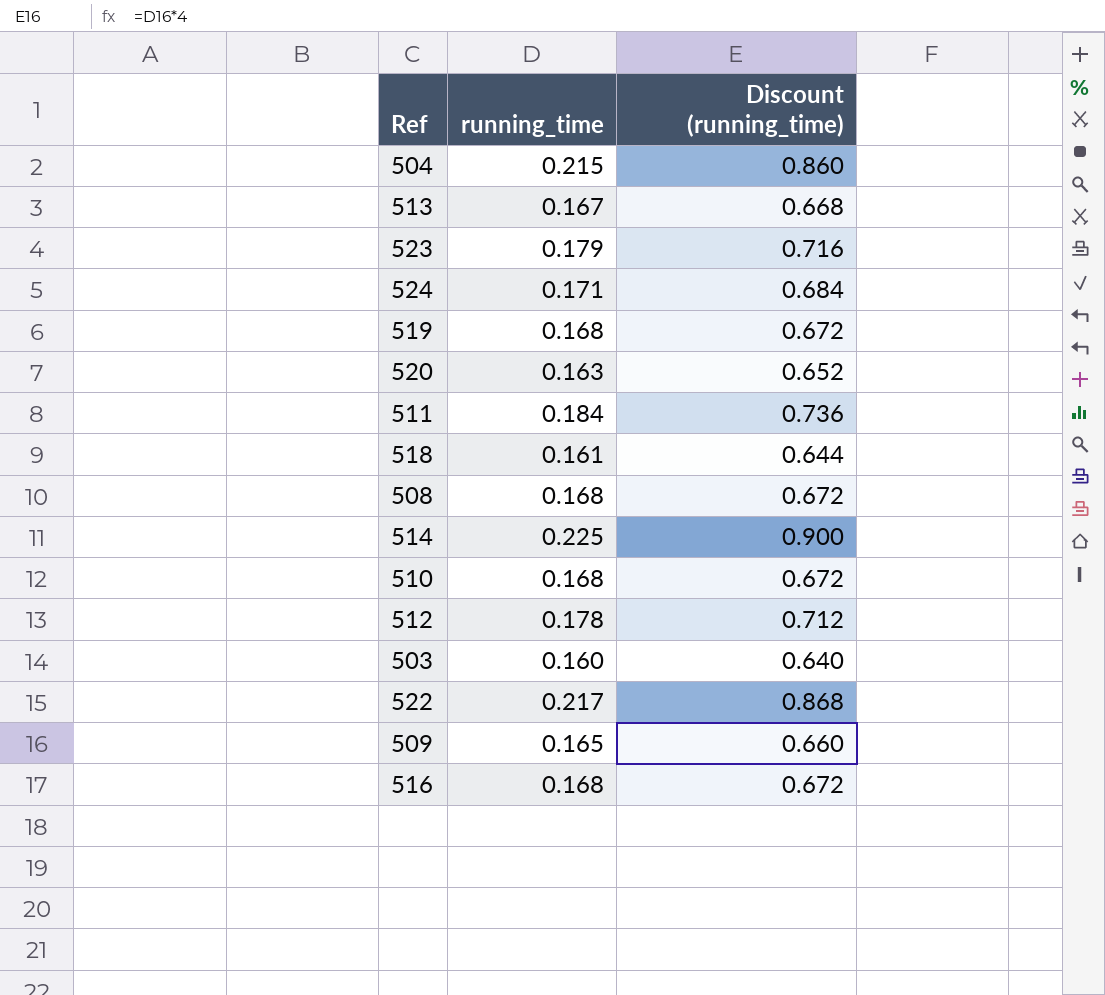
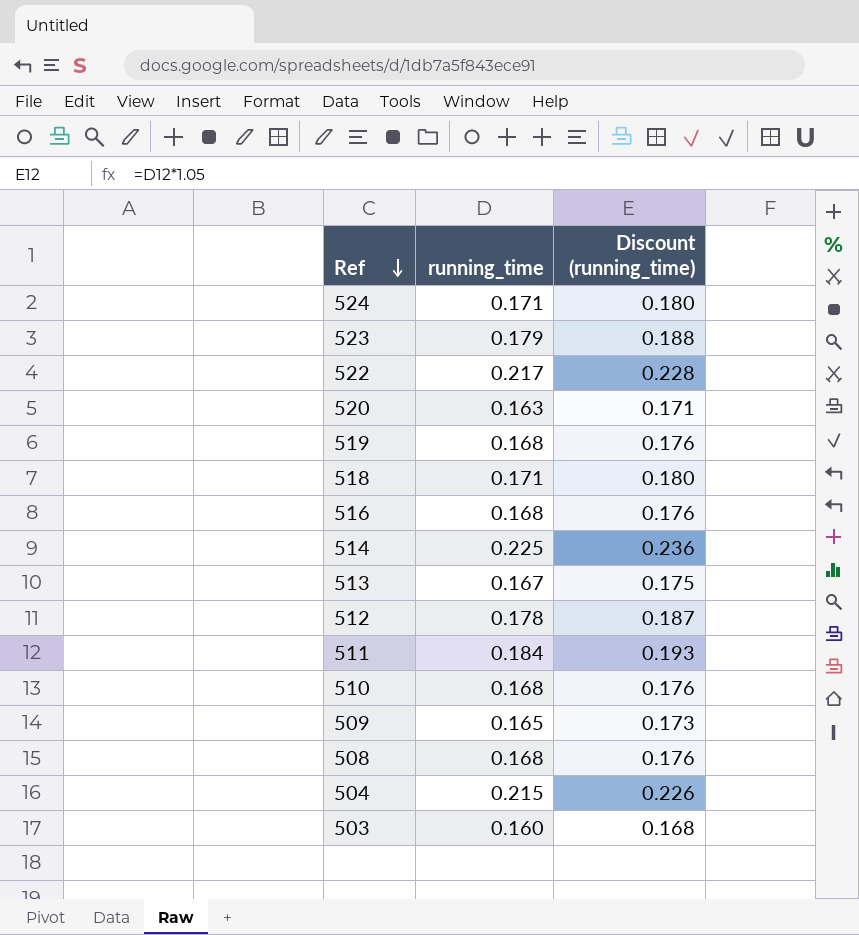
row order: none -> Ref descending
column Discount (running_time) | formula: [running_time] * 4 -> [running_time] * 1.05
518 | running_time: 0.161 -> 0.171

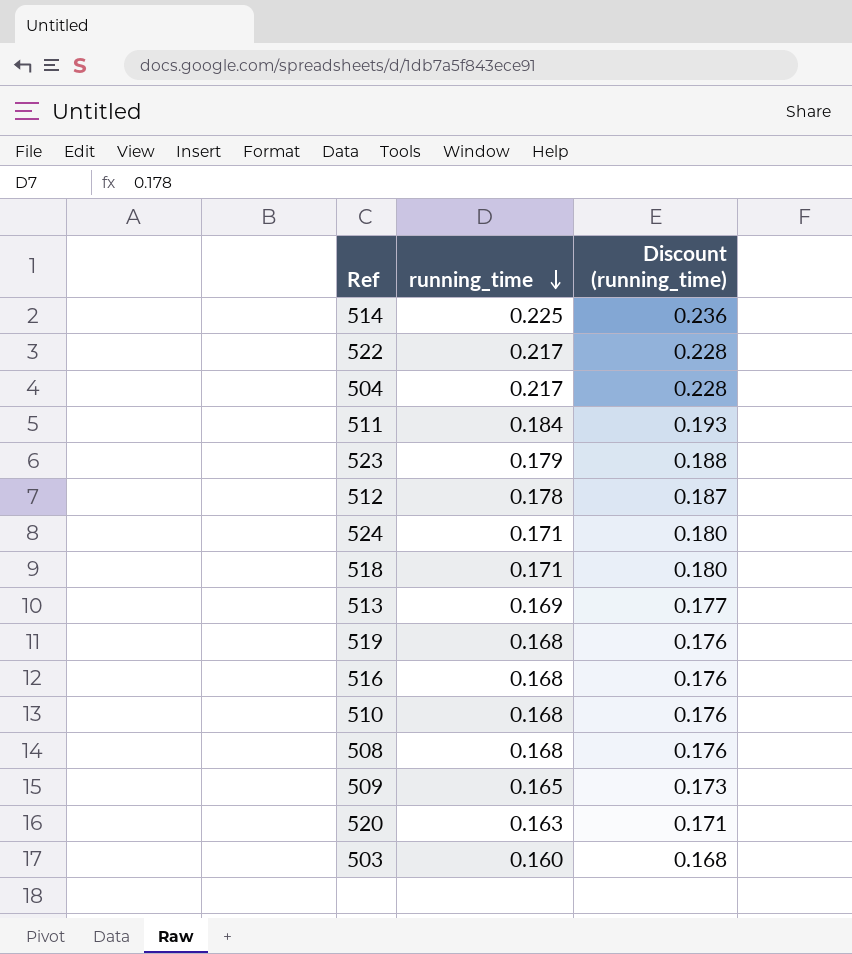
row order: Ref descending -> running_time descending
504 | running_time: 0.215 -> 0.217
504 | Discount (running_time): 0.226 -> 0.228
513 | running_time: 0.167 -> 0.169
513 | Discount (running_time): 0.175 -> 0.177

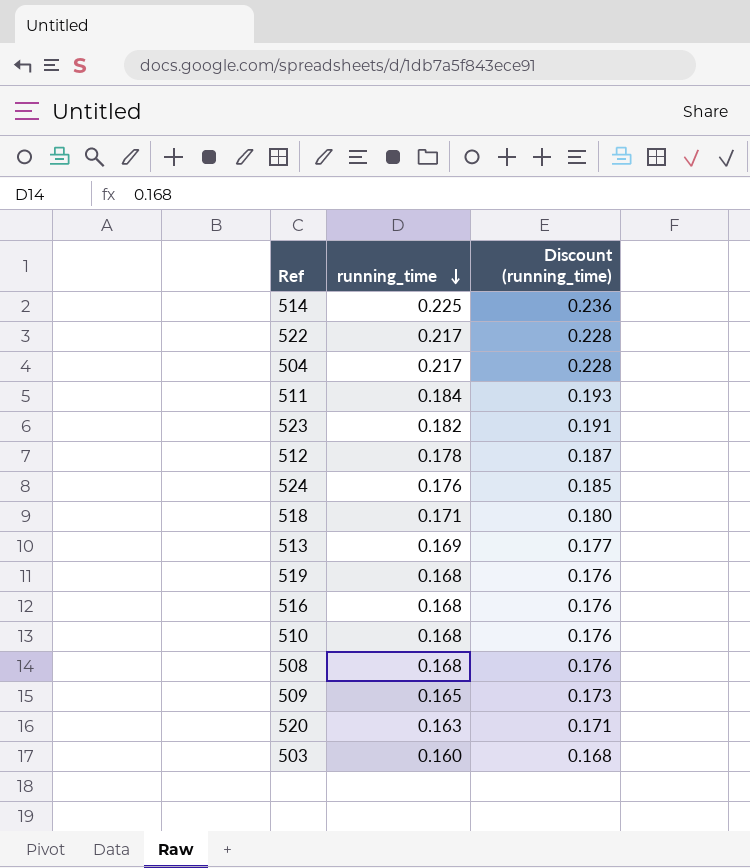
523 | running_time: 0.179 -> 0.182
523 | Discount (running_time): 0.188 -> 0.191
524 | running_time: 0.171 -> 0.176
524 | Discount (running_time): 0.180 -> 0.185

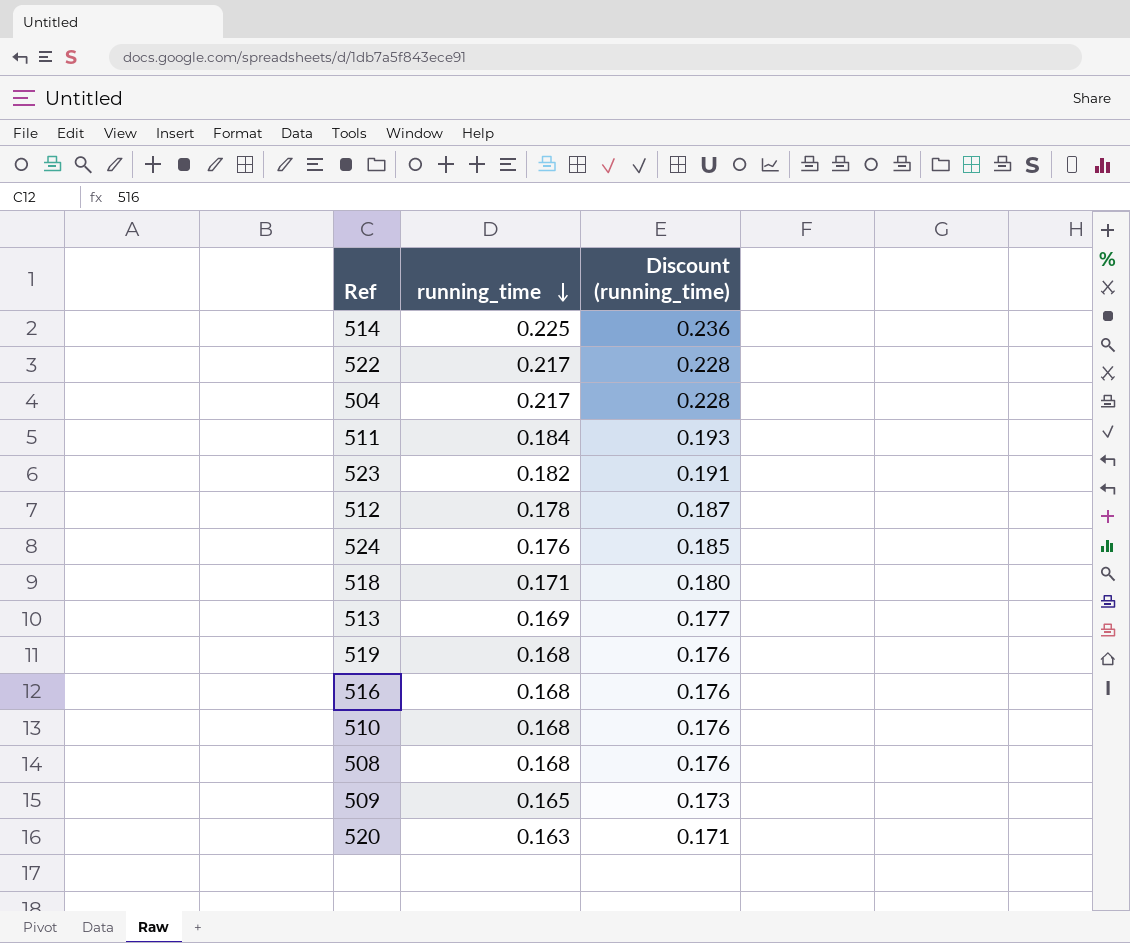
row 503: 0.160 | 0.168 -> none

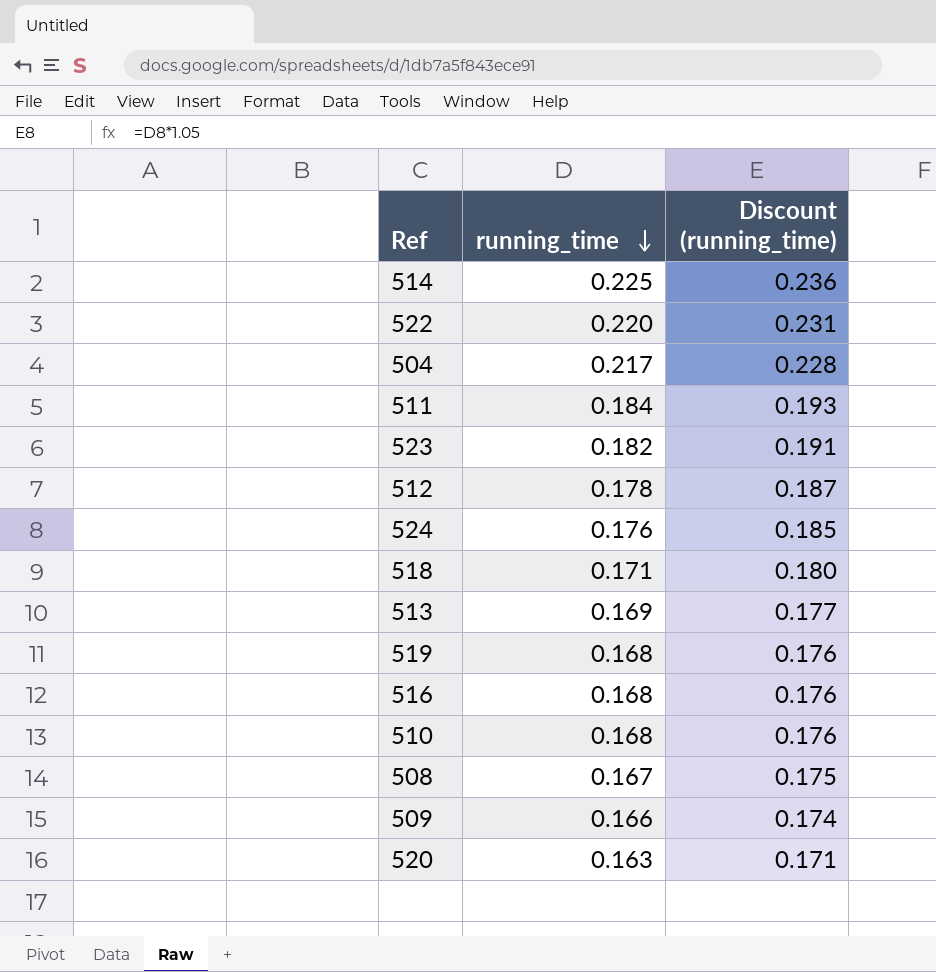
522 | running_time: 0.217 -> 0.220
522 | Discount (running_time): 0.228 -> 0.231
508 | running_time: 0.168 -> 0.167
508 | Discount (running_time): 0.176 -> 0.175
509 | running_time: 0.165 -> 0.166
509 | Discount (running_time): 0.173 -> 0.174

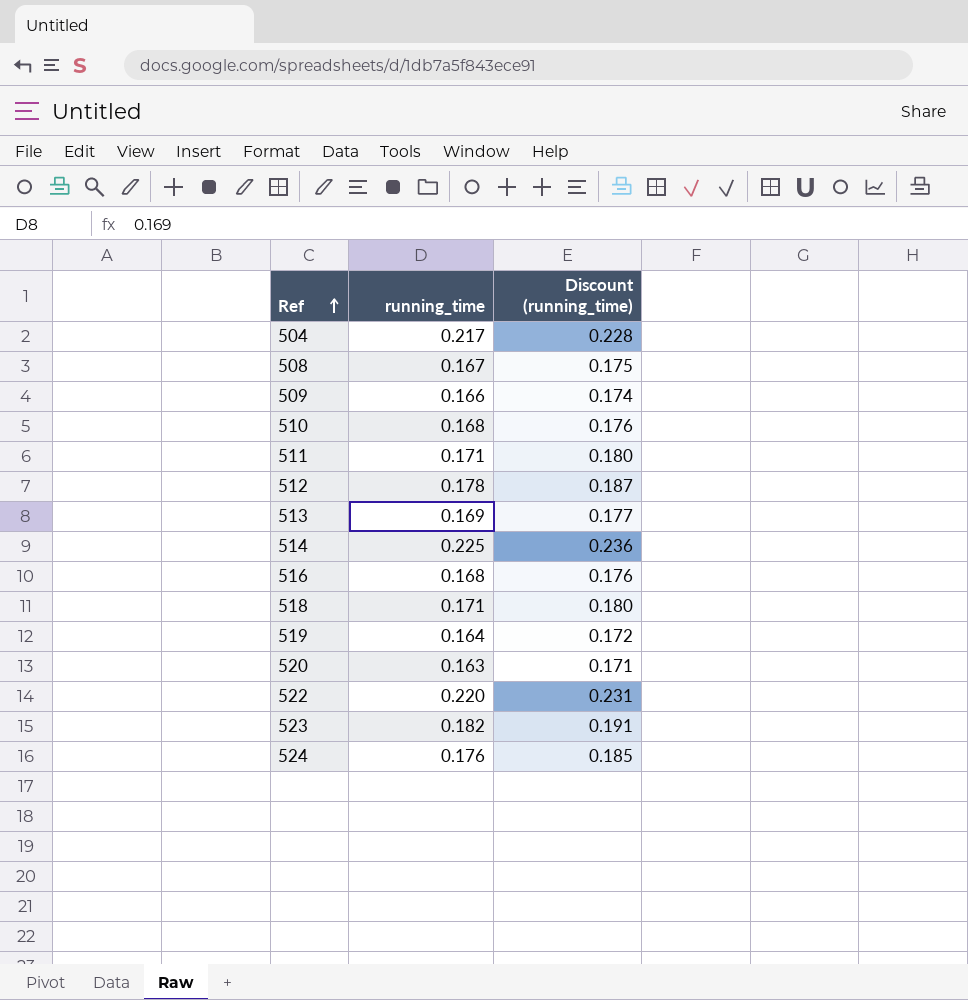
row order: running_time descending -> Ref ascending
511 | running_time: 0.184 -> 0.171
511 | Discount (running_time): 0.193 -> 0.180
519 | running_time: 0.168 -> 0.164
519 | Discount (running_time): 0.176 -> 0.172

